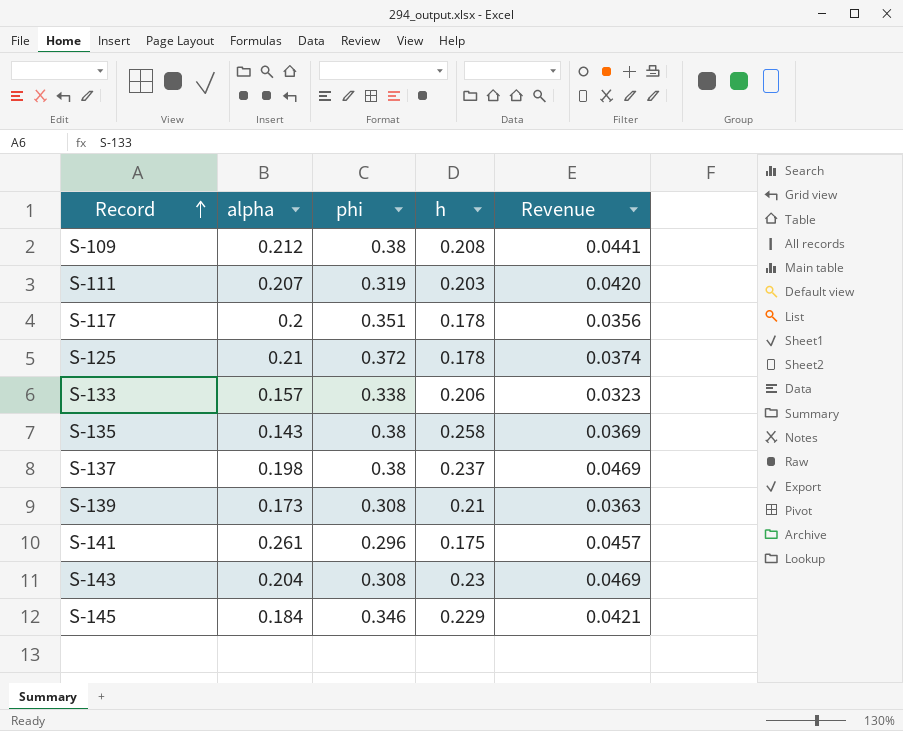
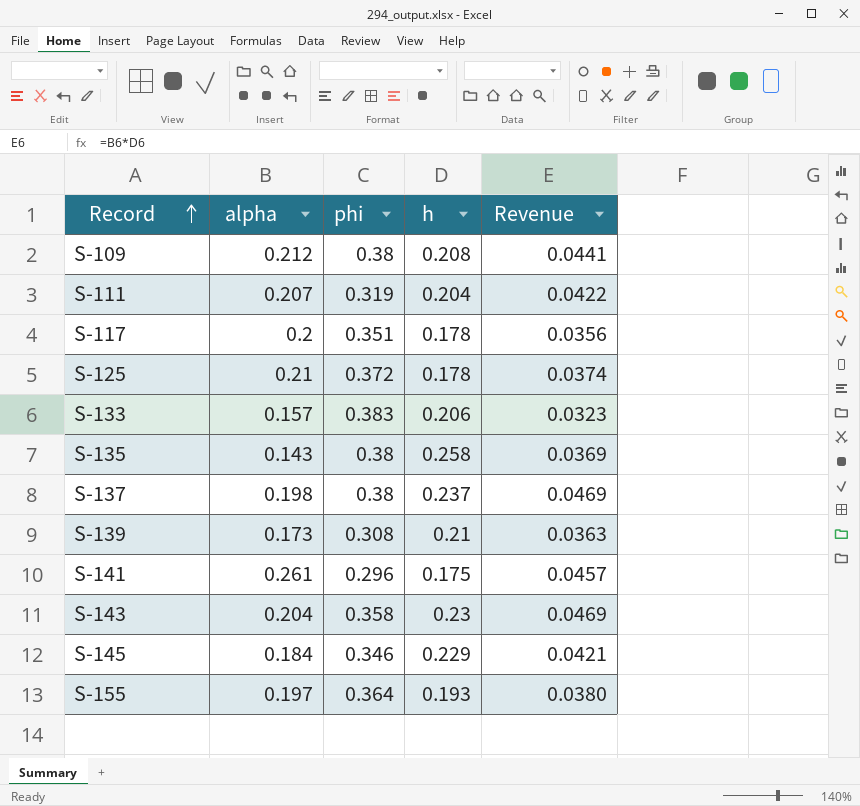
S-111 | h: 0.203 -> 0.204
S-111 | Revenue: 0.0420 -> 0.0422
S-133 | phi: 0.338 -> 0.383
S-143 | phi: 0.308 -> 0.358
row S-155: none -> 0.197 | 0.364 | 0.193 | 0.0380

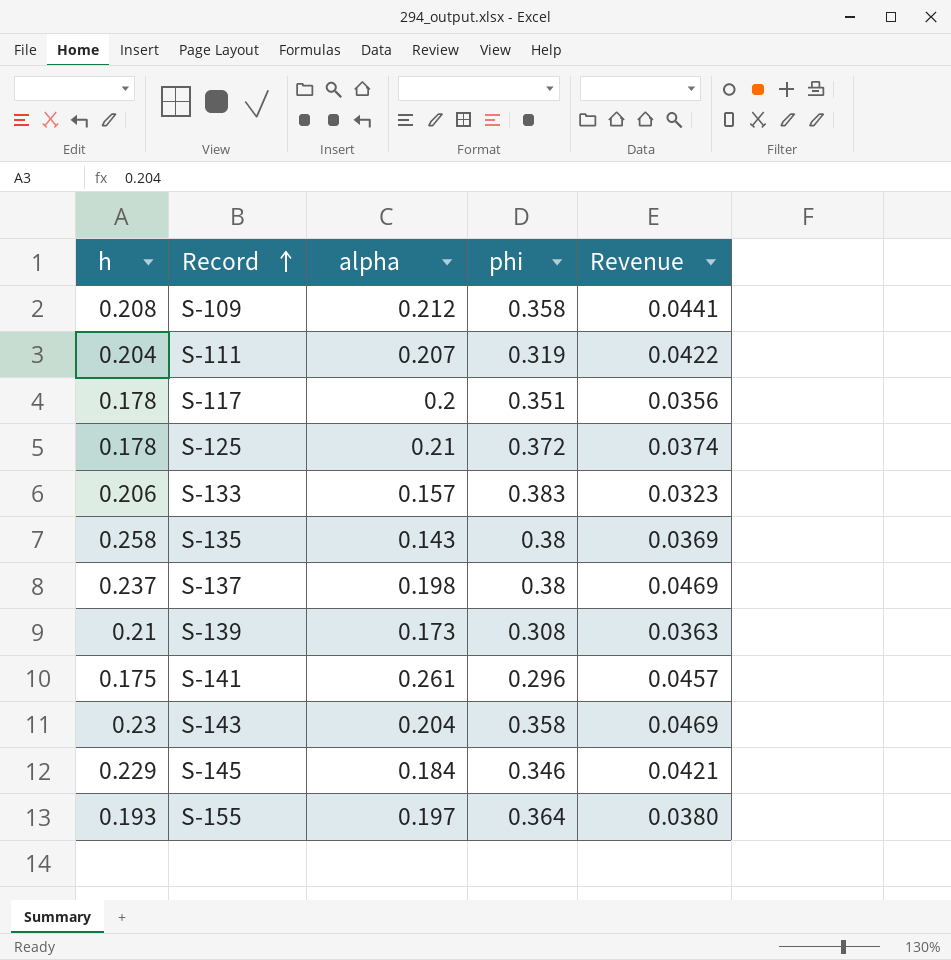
column h | position: 4 -> 1
S-109 | phi: 0.38 -> 0.358

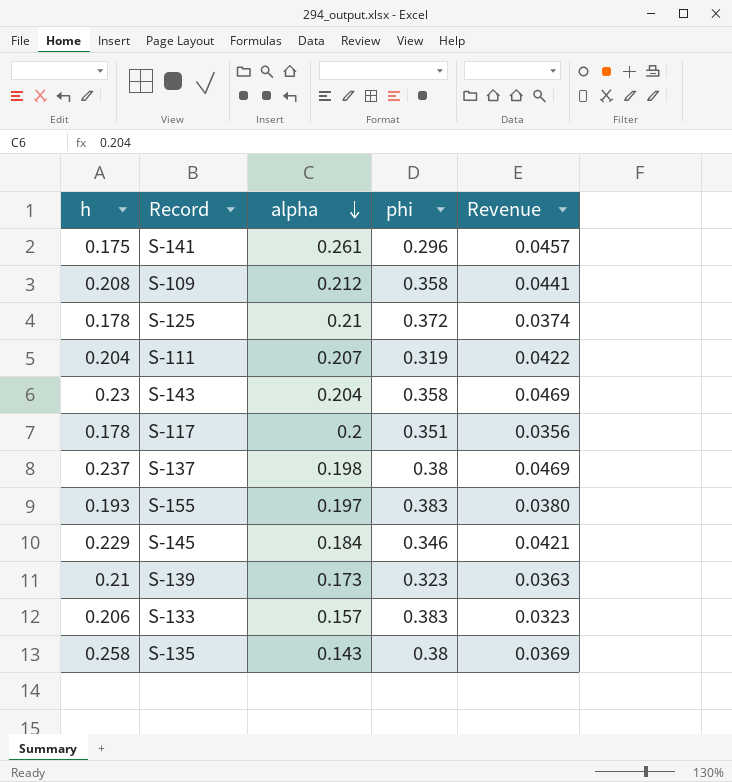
row order: Record ascending -> alpha descending
S-155 | phi: 0.364 -> 0.383
S-139 | phi: 0.308 -> 0.323

